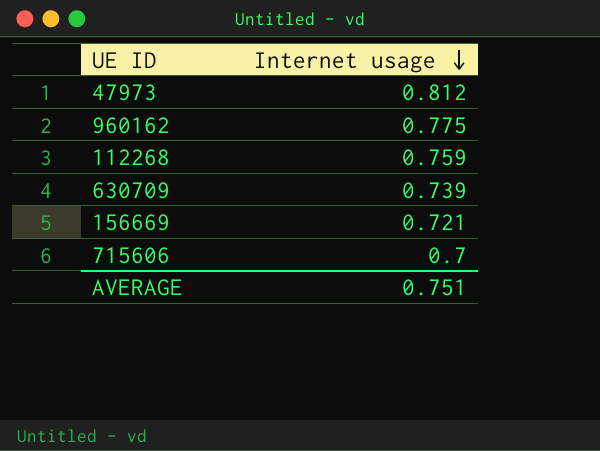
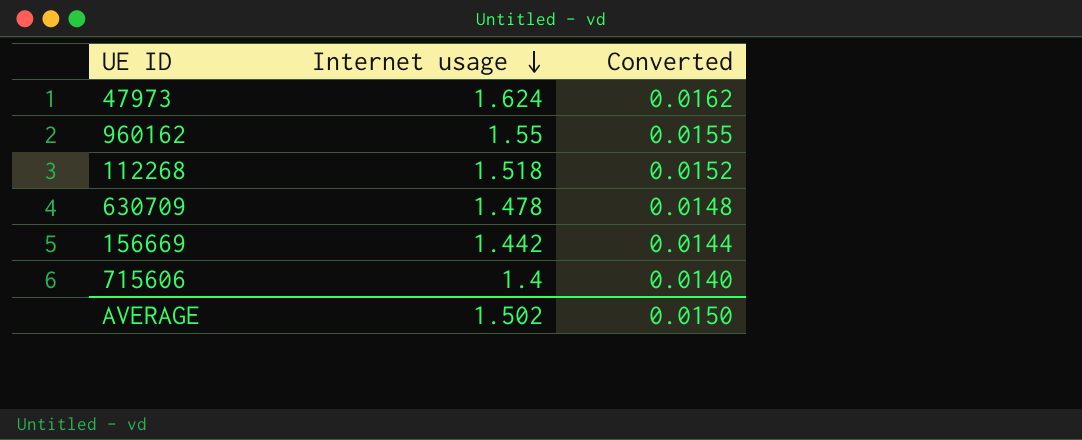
column Converted | formula: none -> [Internet usage] * 0.01
47973 | Internet usage: 0.812 -> 1.624
960162 | Internet usage: 0.775 -> 1.55
112268 | Internet usage: 0.759 -> 1.518
630709 | Internet usage: 0.739 -> 1.478
156669 | Internet usage: 0.721 -> 1.442
715606 | Internet usage: 0.7 -> 1.4
AVERAGE | Internet usage: 0.751 -> 1.502

